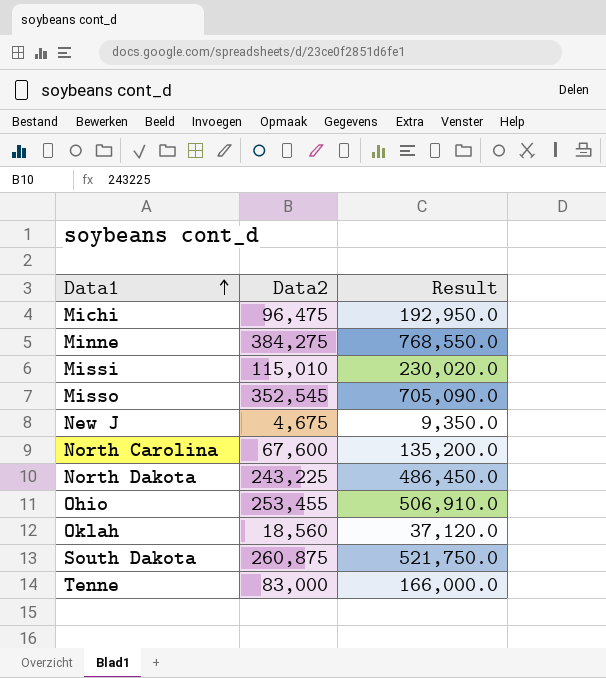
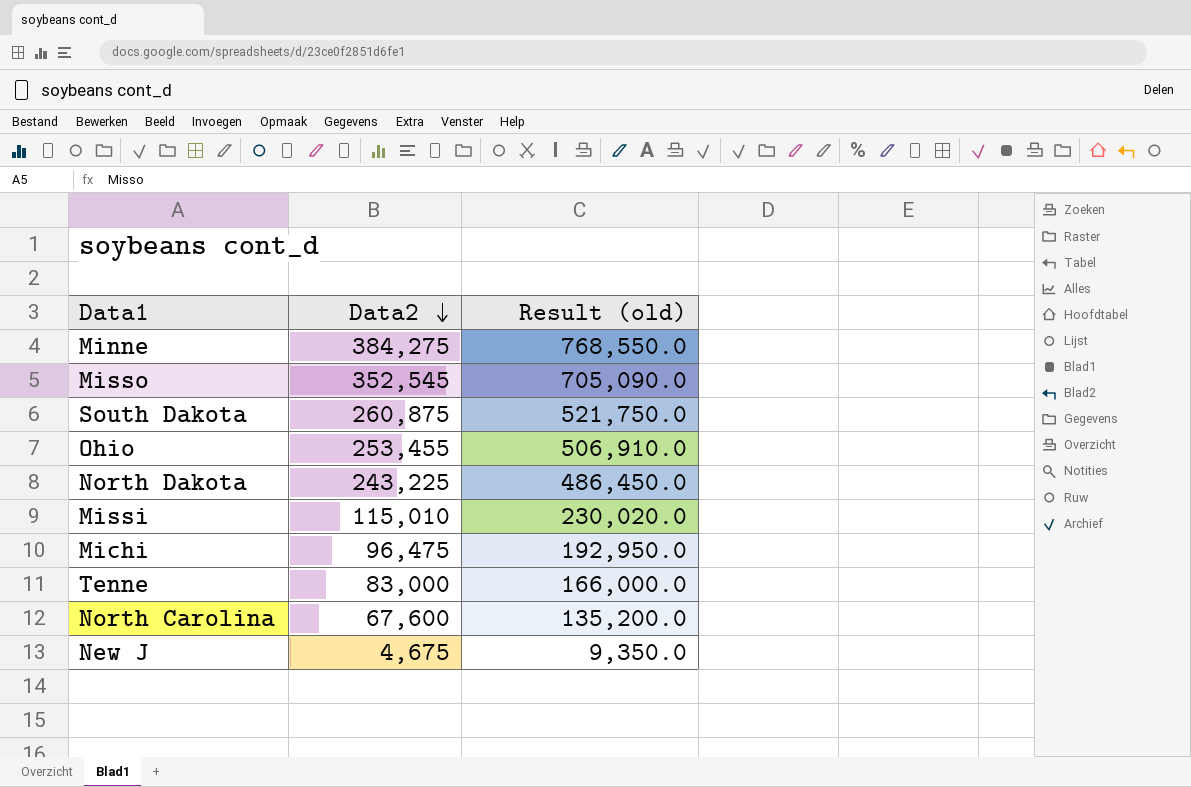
row order: Data1 ascending -> Data2 descending
column name: Result -> Result (old)
row Oklah: 18,560 | 37,120.0 -> none

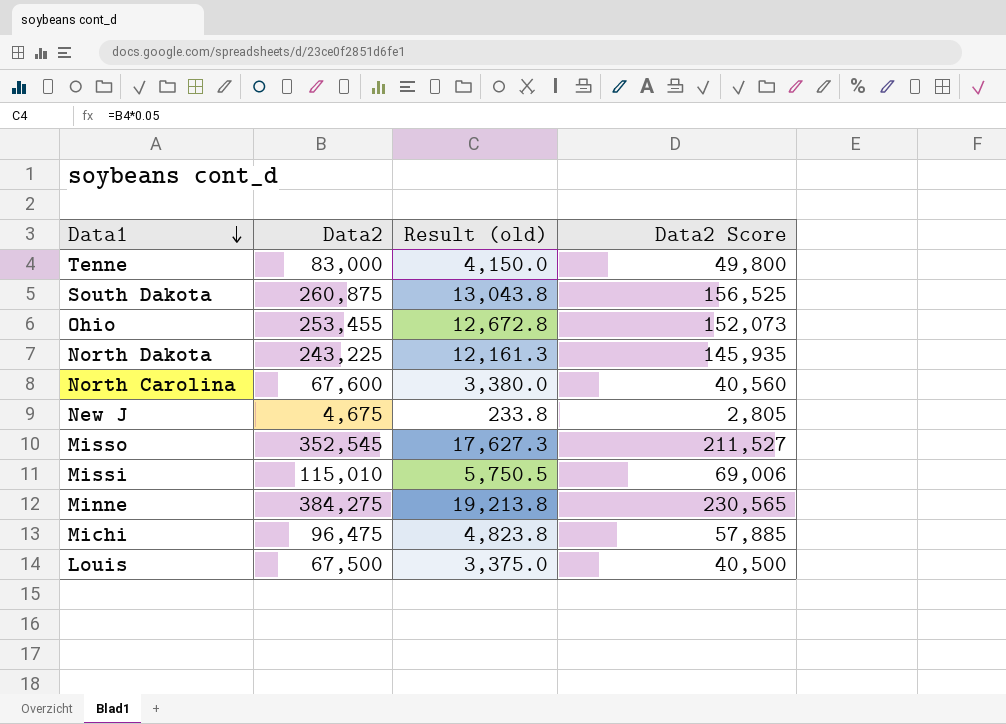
row order: Data2 descending -> Data1 descending
column Result (old) | formula: [Data2] * 2 -> [Data2] * 0.05
column Data2 Score | formula: none -> [Data2] * 0.6
row Louis: none -> 67,500 | 3,375.0 | 40,500

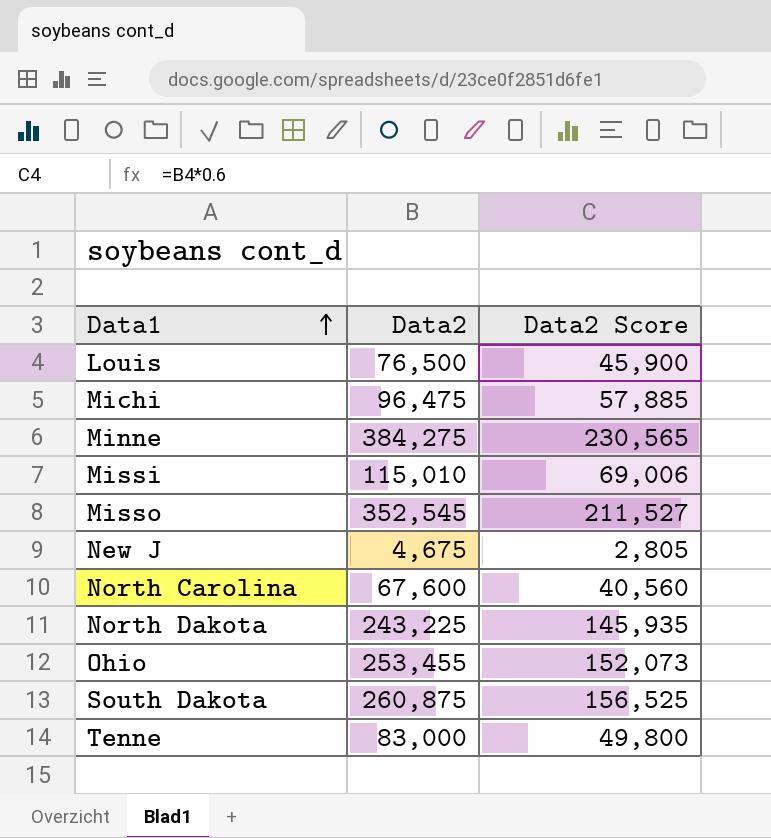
row order: Data1 descending -> Data1 ascending
column Result (old) | formula: [Data2] * 0.05 -> none
Louis | Data2: 67,500 -> 76,500
Louis | Data2 Score: 40,500 -> 45,900

